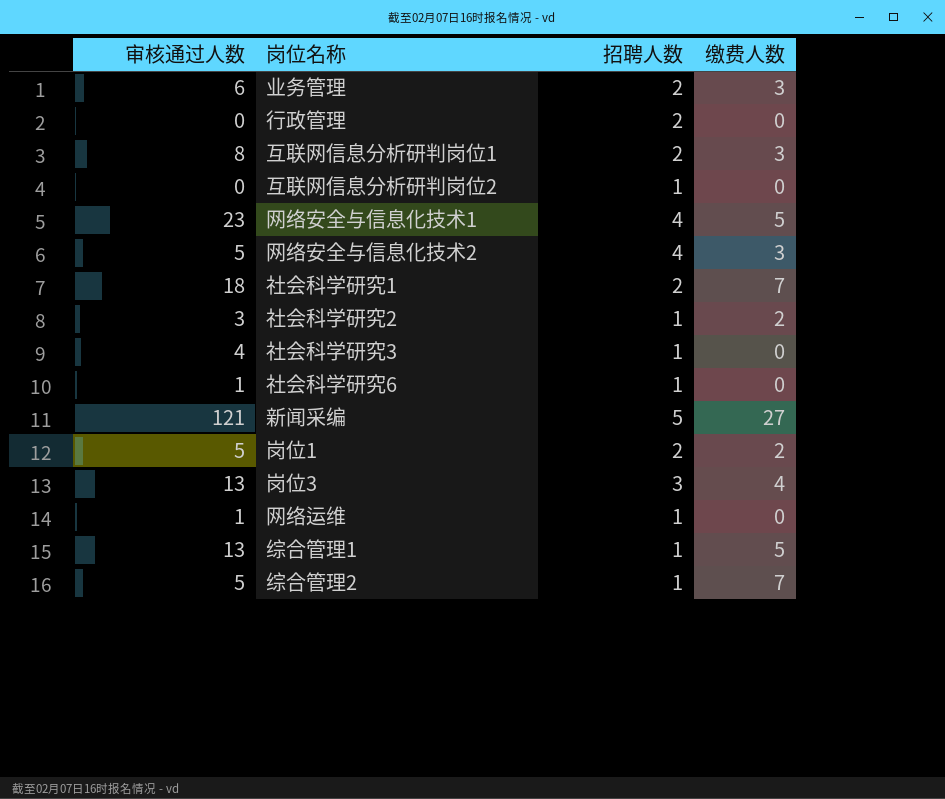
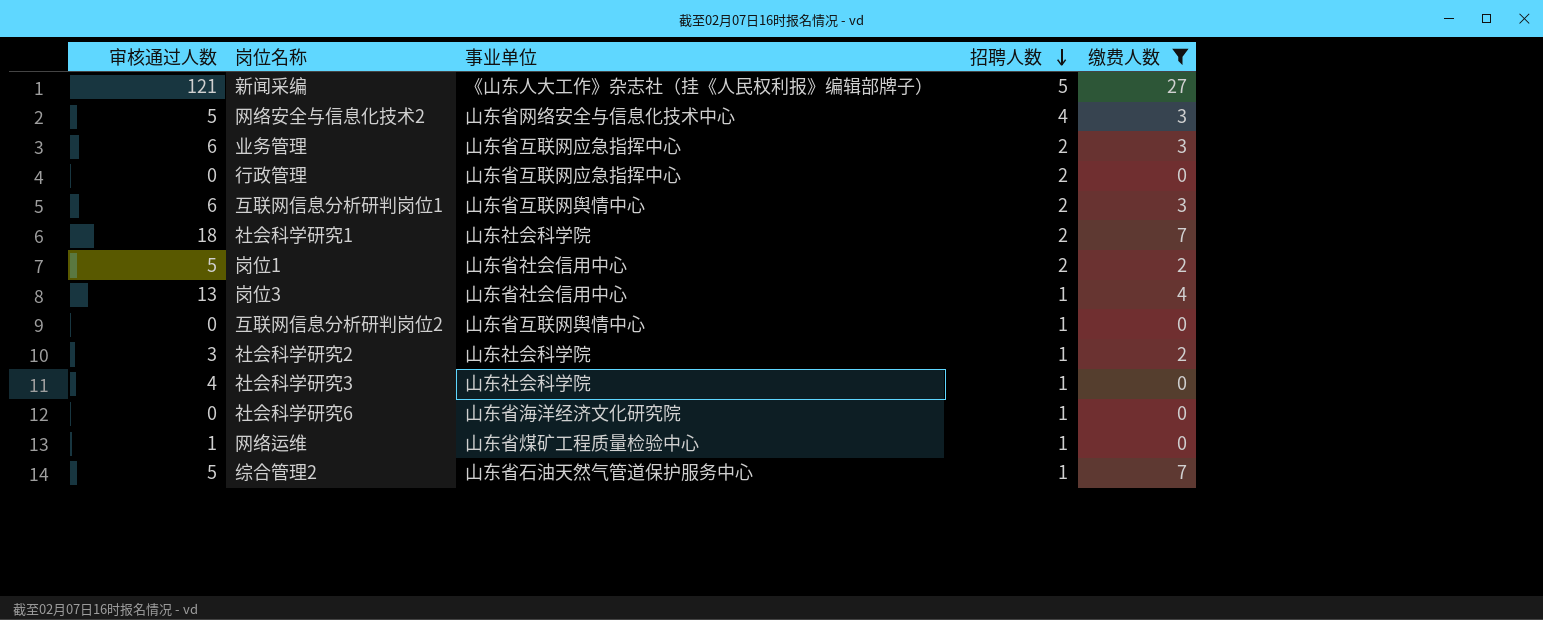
filter: none -> 缴费人数 != 5
row order: none -> 招聘人数 descending
column 事业单位 | position: none -> 3
互联网信息分析研判岗位1 | 审核通过人数: 8 -> 6
岗位3 | 招聘人数: 3 -> 1
社会科学研究6 | 审核通过人数: 1 -> 0

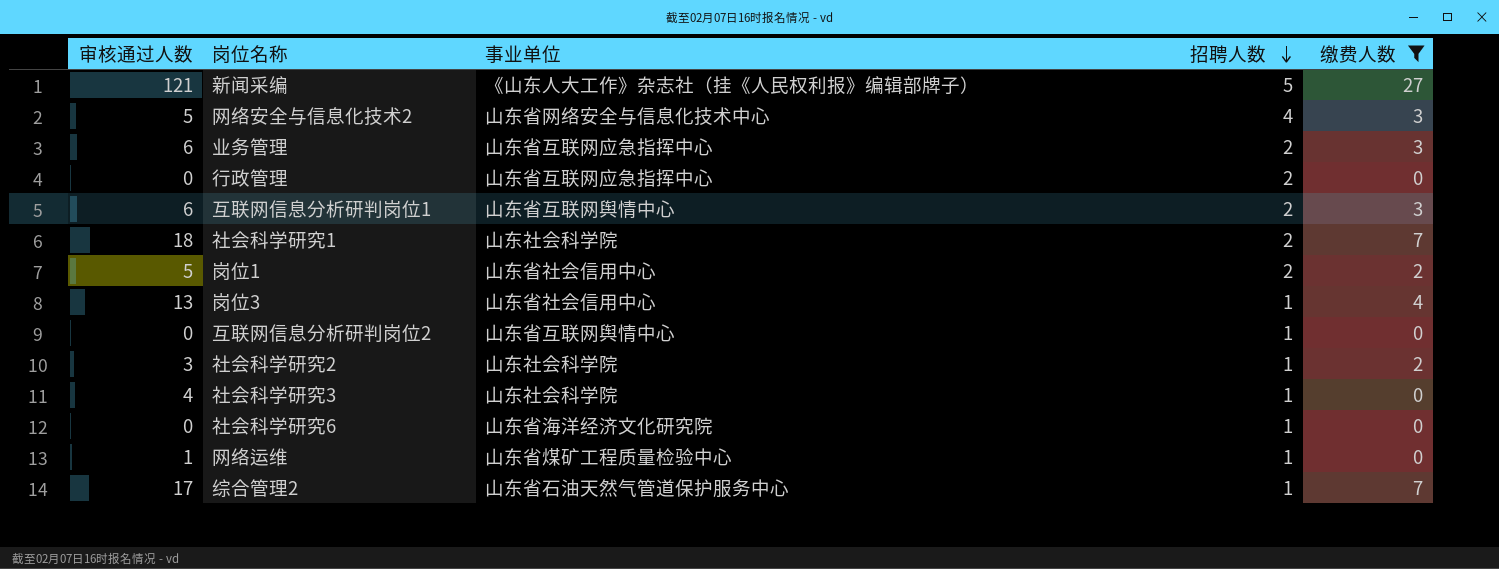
综合管理2 | 审核通过人数: 5 -> 17

